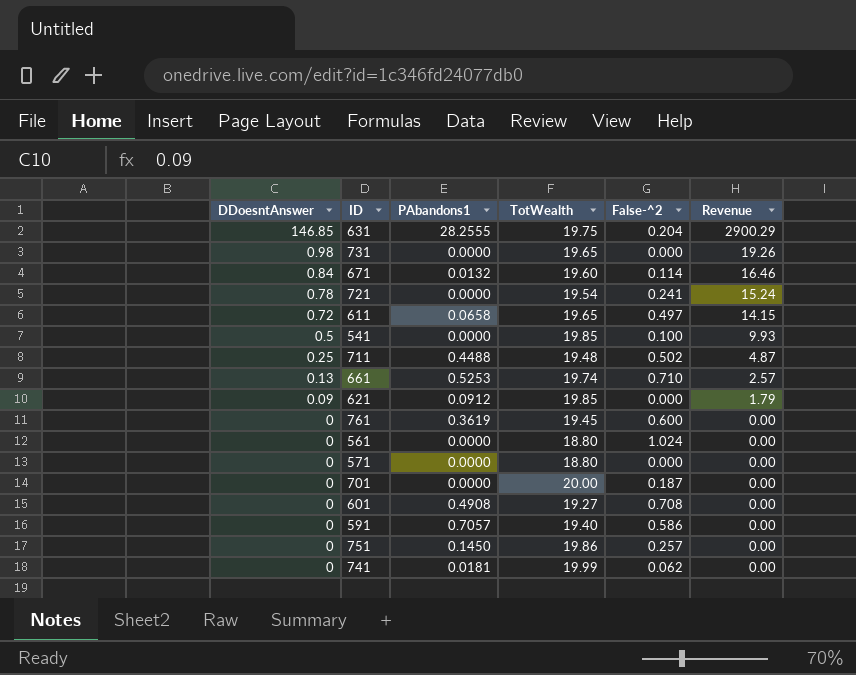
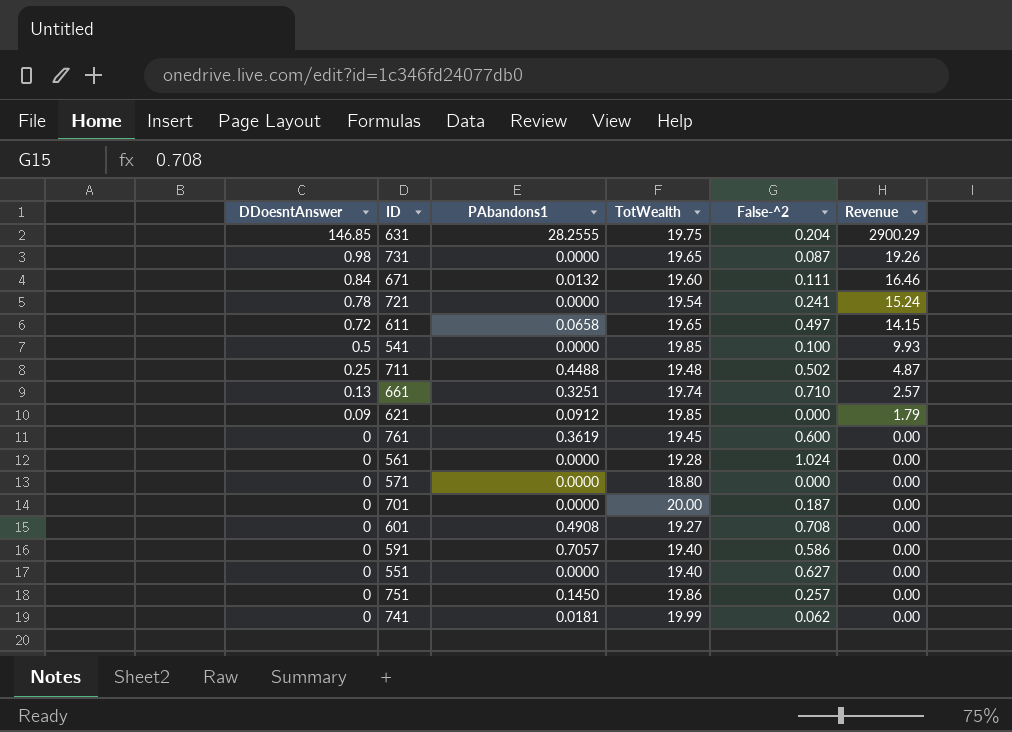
731 | False-^2: 0.000 -> 0.087
671 | False-^2: 0.114 -> 0.111
661 | PAbandons1: 0.5253 -> 0.3251
561 | TotWealth: 18.80 -> 19.28
row 551: none -> 0 | 0.0000 | 19.40 | 0.627 | 0.00

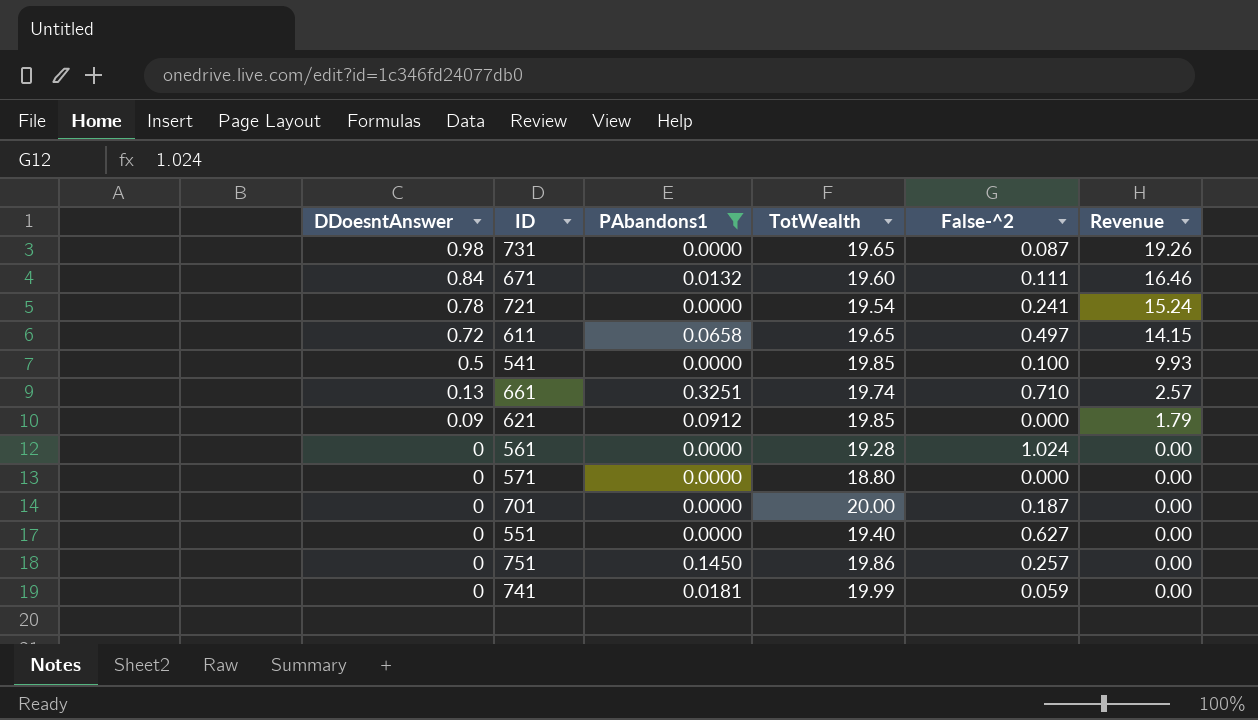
filter: none -> PAbandons1 <= 0.3251
741 | False-^2: 0.062 -> 0.059

